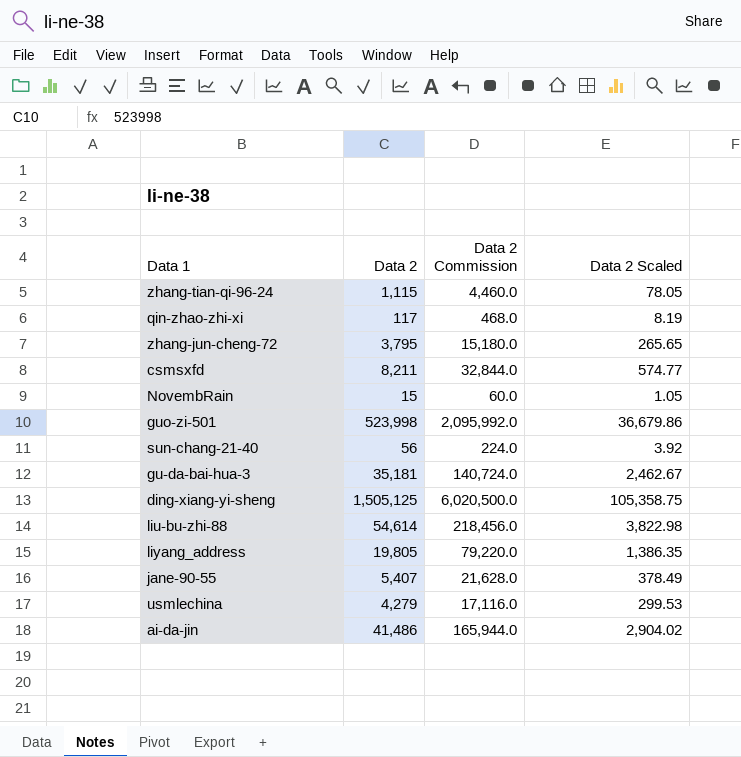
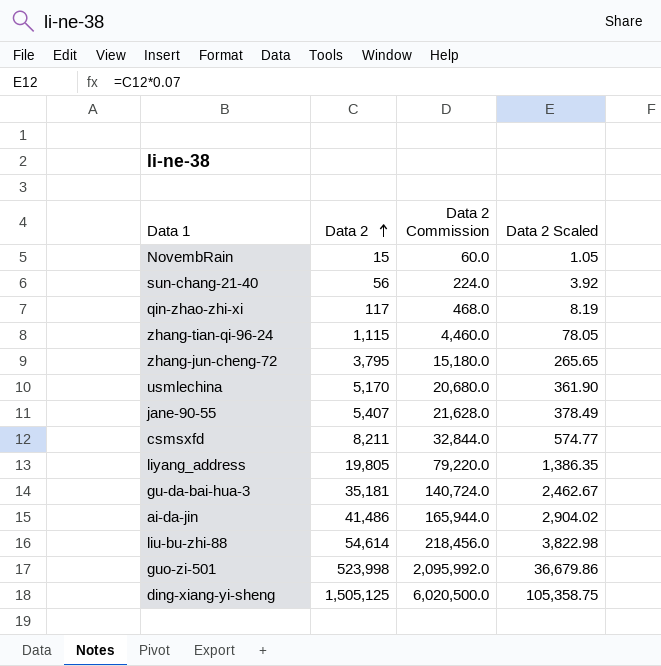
row order: none -> Data 2 ascending
usmlechina | Data 2: 4,279 -> 5,170
usmlechina | Data 2 Commission: 17,116.0 -> 20,680.0
usmlechina | Data 2 Scaled: 299.53 -> 361.90

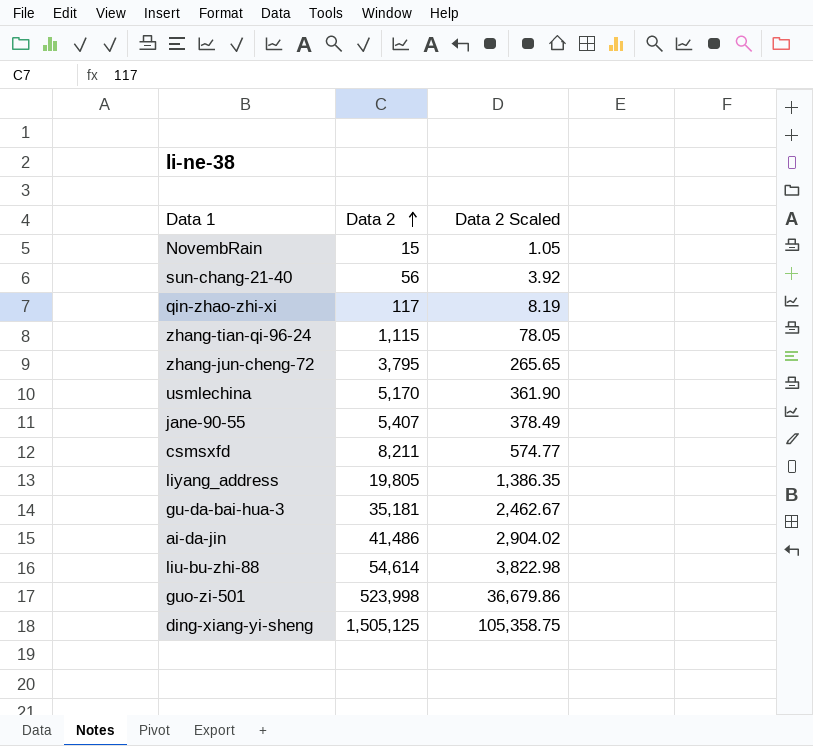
column Data 2 Commission | formula: [Data 2] * 4 -> none

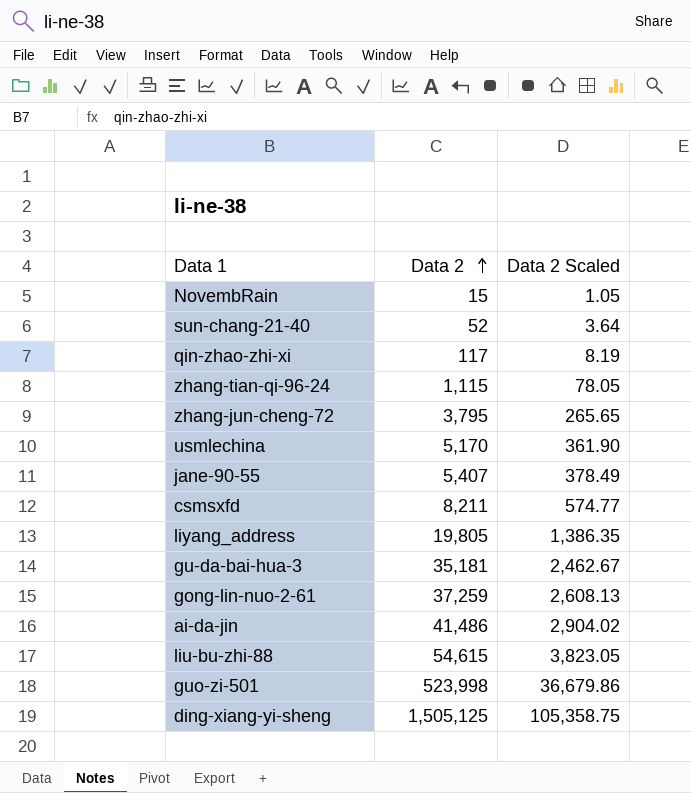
sun-chang-21-40 | Data 2: 56 -> 52
sun-chang-21-40 | Data 2 Scaled: 3.92 -> 3.64
row gong-lin-nuo-2-61: none -> 37,259 | 2,608.13
liu-bu-zhi-88 | Data 2: 54,614 -> 54,615
liu-bu-zhi-88 | Data 2 Scaled: 3,822.98 -> 3,823.05

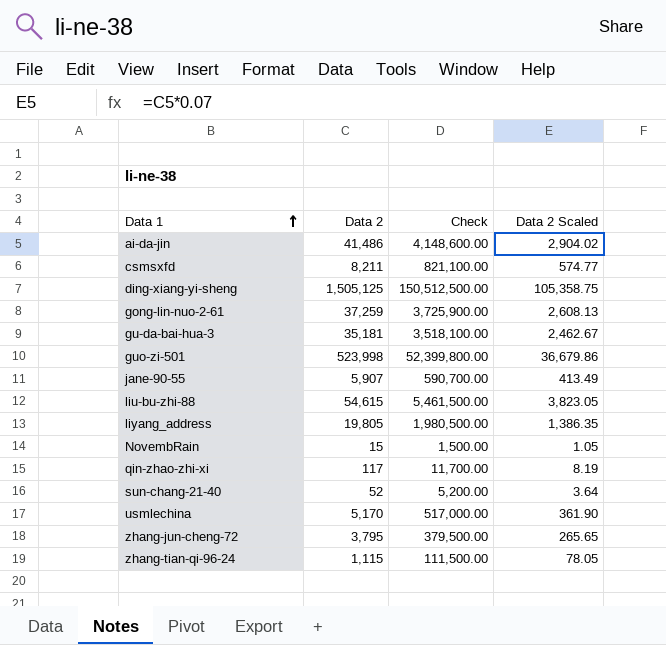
row order: Data 2 ascending -> Data 1 ascending
column Check | formula: none -> [Data 2] * 100
jane-90-55 | Data 2: 5,407 -> 5,907
jane-90-55 | Data 2 Scaled: 378.49 -> 413.49

